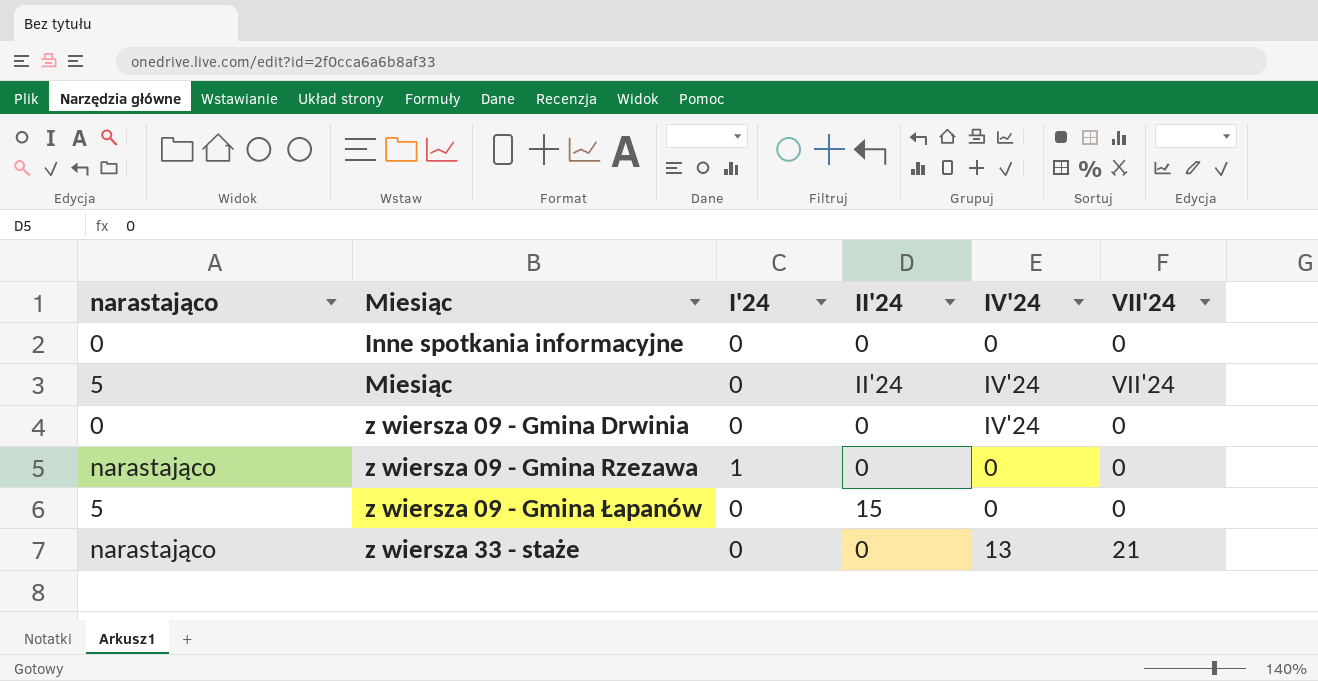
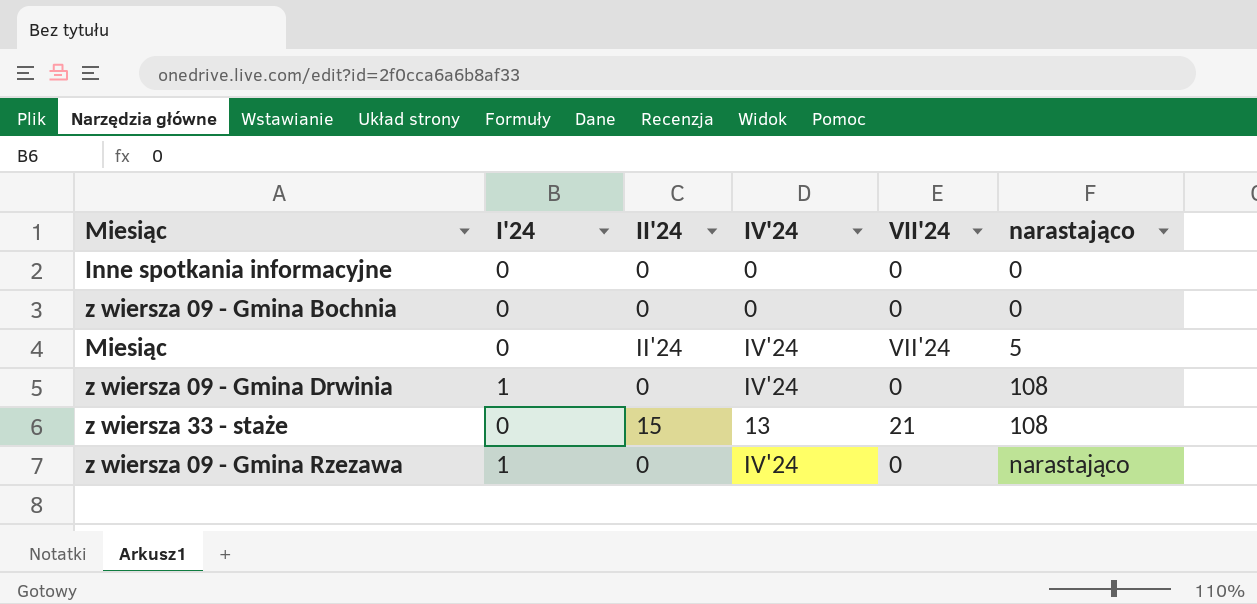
row order: Miesiąc ascending -> narastająco ascending
column narastająco | position: 1 -> 6
row z wiersza 09 - Gmina Łapanów: 5 | 0 | 15 | 0 | 0 -> none
row z wiersza 09 - Gmina Bochnia: none -> 0 | 0 | 0 | 0 | 0
z wiersza 09 - Gmina Drwinia | I'24: 0 -> 1
z wiersza 09 - Gmina Drwinia | narastająco: 0 -> 108
z wiersza 33 - staże | II'24: 0 -> 15
z wiersza 33 - staże | narastająco: narastająco -> 108
z wiersza 09 - Gmina Rzezawa | IV'24: 0 -> IV'24

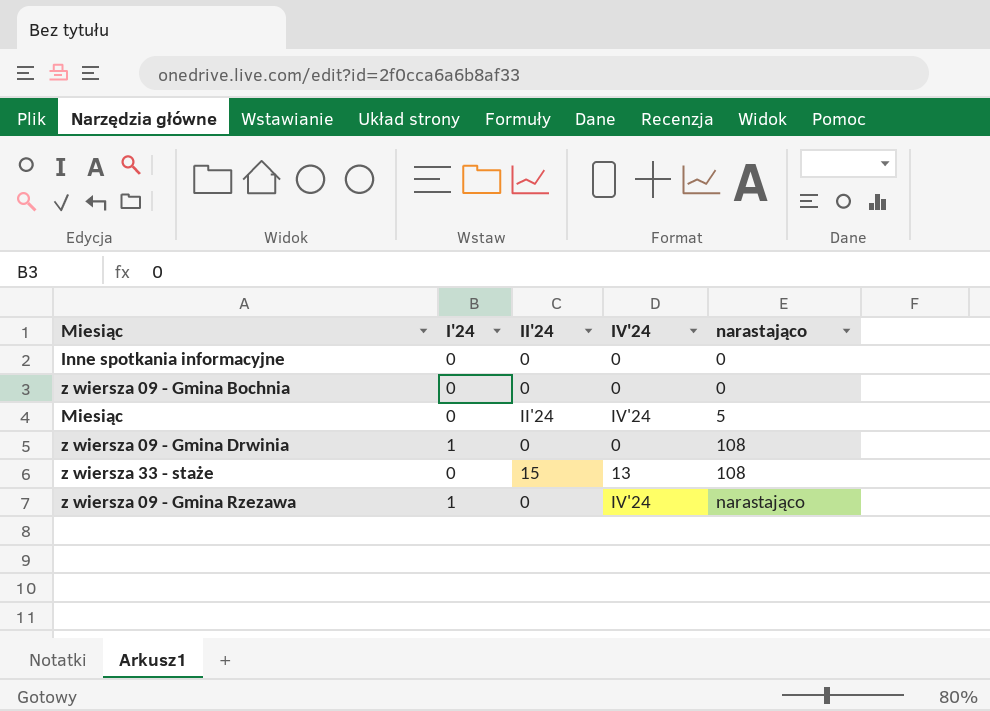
column VII'24 | position: 5 -> none
z wiersza 09 - Gmina Drwinia | IV'24: IV'24 -> 0

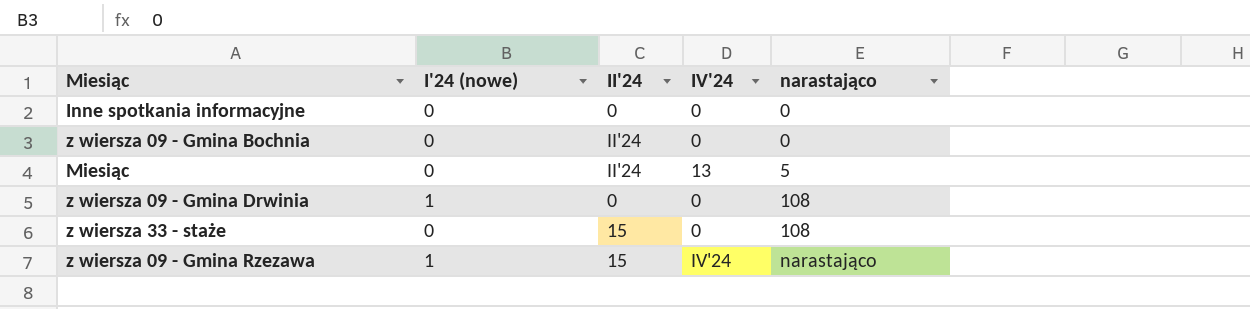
column name: I'24 -> I'24 (nowe)
z wiersza 09 - Gmina Bochnia | II'24: 0 -> II'24
Miesiąc | IV'24: IV'24 -> 13
z wiersza 33 - staże | IV'24: 13 -> 0
z wiersza 09 - Gmina Rzezawa | II'24: 0 -> 15

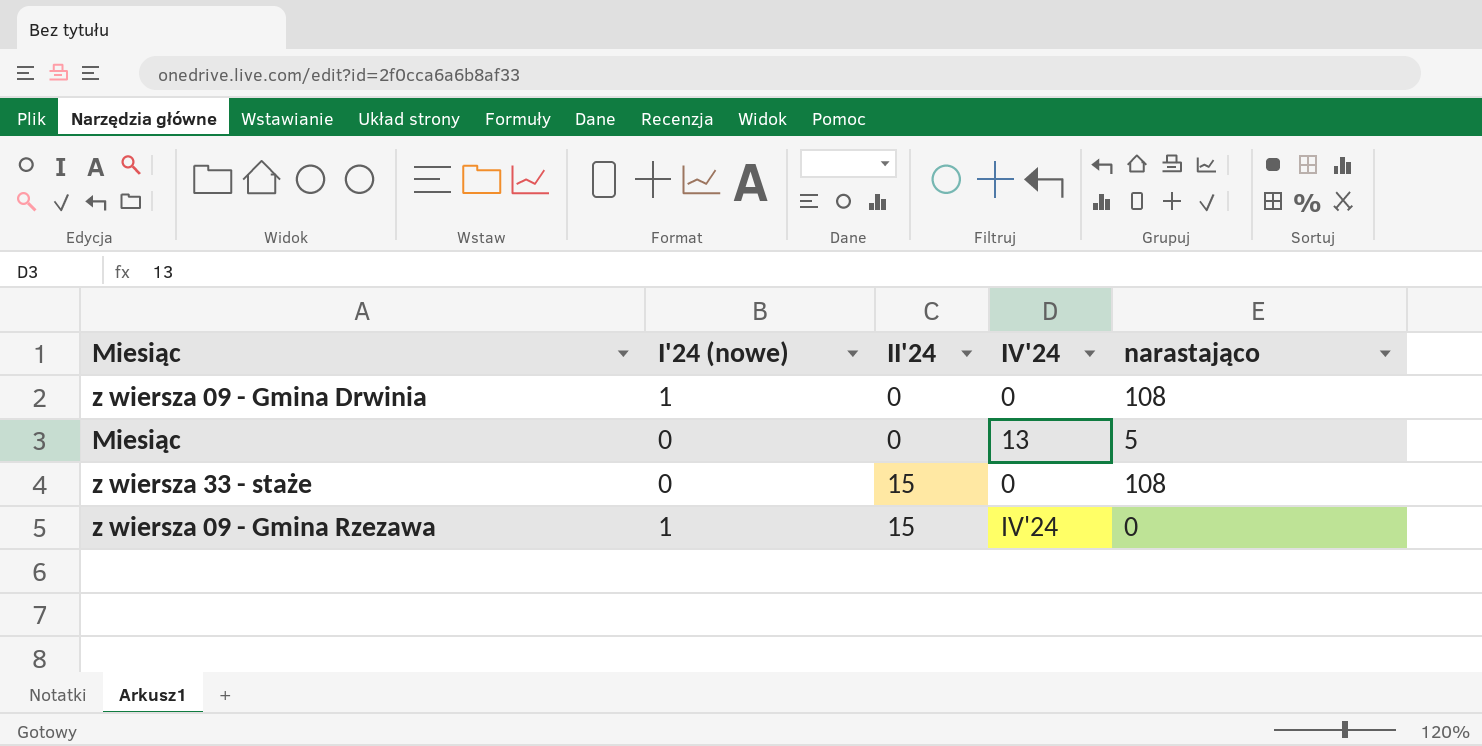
row order: narastająco ascending -> II'24 ascending
row Inne spotkania informacyjne: 0 | 0 | 0 | 0 -> none
row z wiersza 09 - Gmina Bochnia: 0 | II'24 | 0 | 0 -> none
Miesiąc | II'24: II'24 -> 0
z wiersza 09 - Gmina Rzezawa | narastająco: narastająco -> 0

